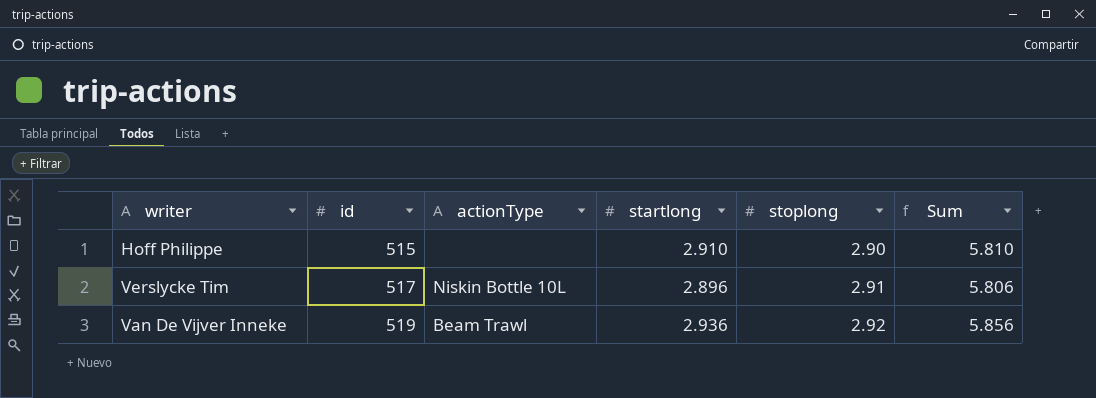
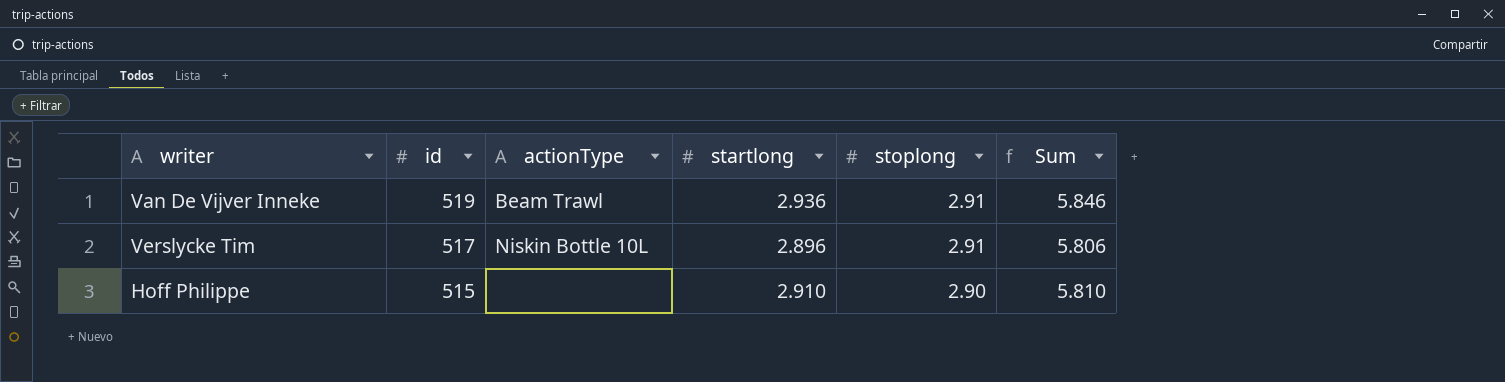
row order: id ascending -> id descending
Van De Vijver Inneke | stoplong: 2.92 -> 2.91
Van De Vijver Inneke | Sum: 5.856 -> 5.846

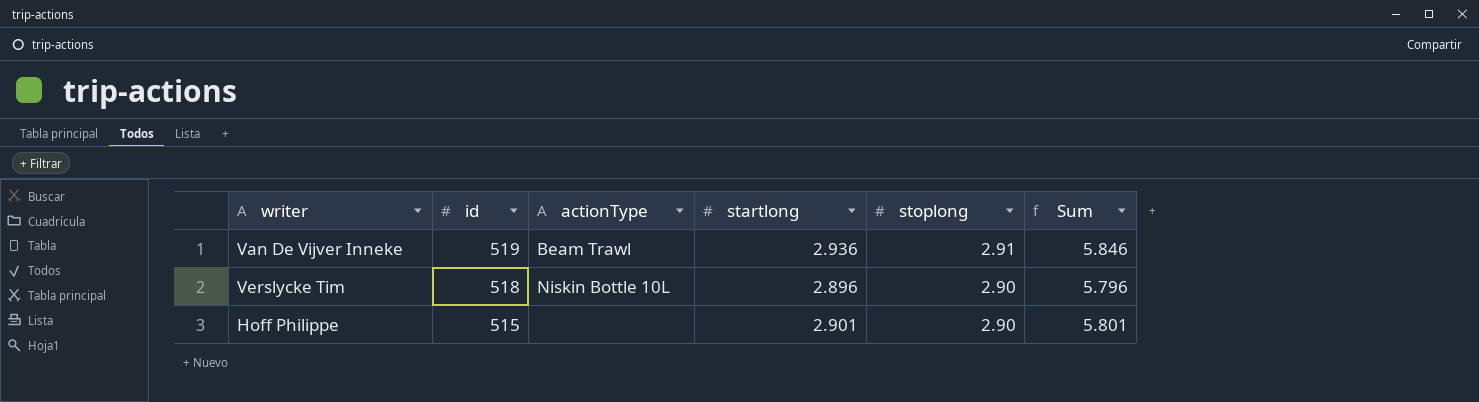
Verslycke Tim | id: 517 -> 518
Verslycke Tim | stoplong: 2.91 -> 2.90
Verslycke Tim | Sum: 5.806 -> 5.796
Hoff Philippe | startlong: 2.910 -> 2.901
Hoff Philippe | Sum: 5.810 -> 5.801

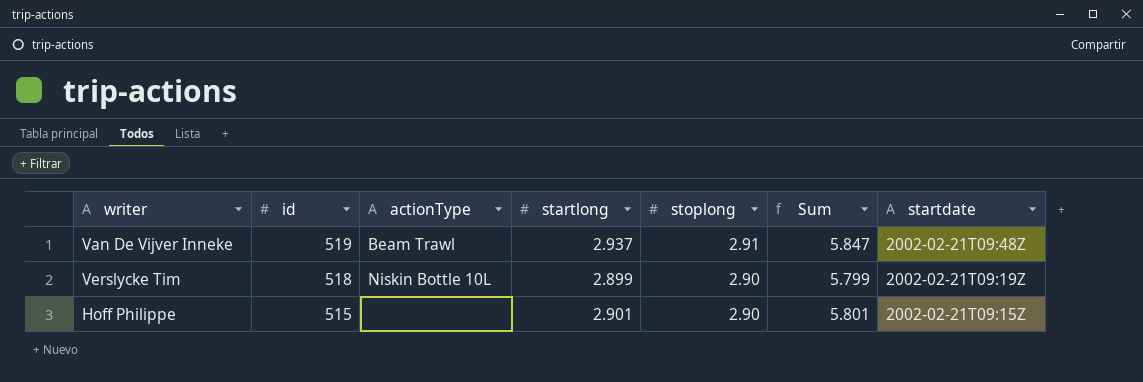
column startdate | position: none -> 7
Van De Vijver Inneke | startlong: 2.936 -> 2.937
Van De Vijver Inneke | Sum: 5.846 -> 5.847
Verslycke Tim | startlong: 2.896 -> 2.899
Verslycke Tim | Sum: 5.796 -> 5.799

